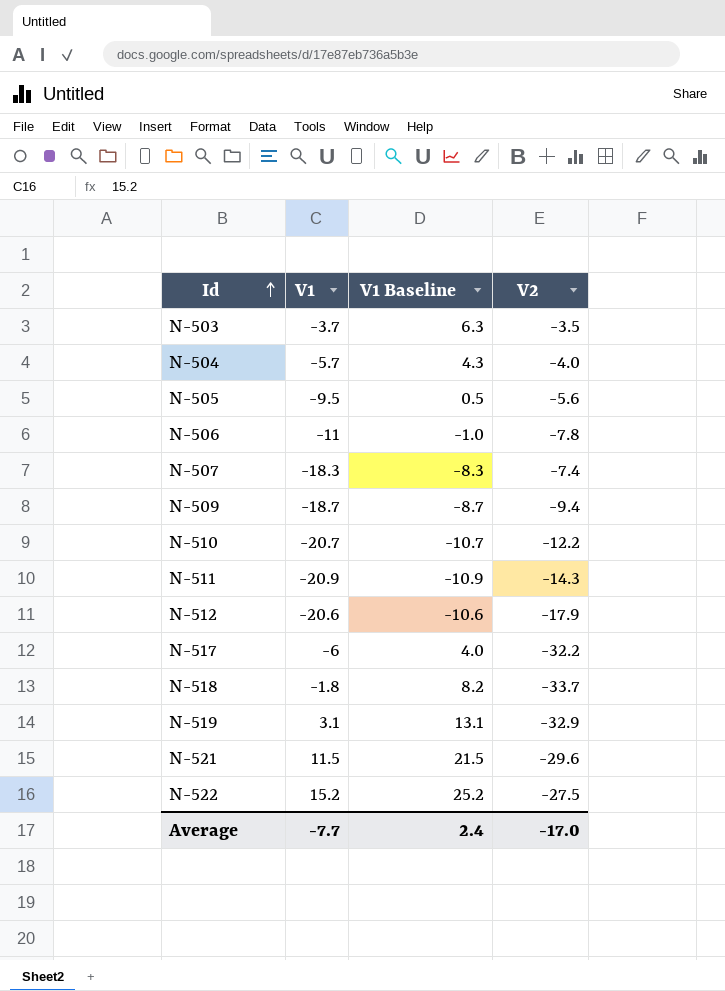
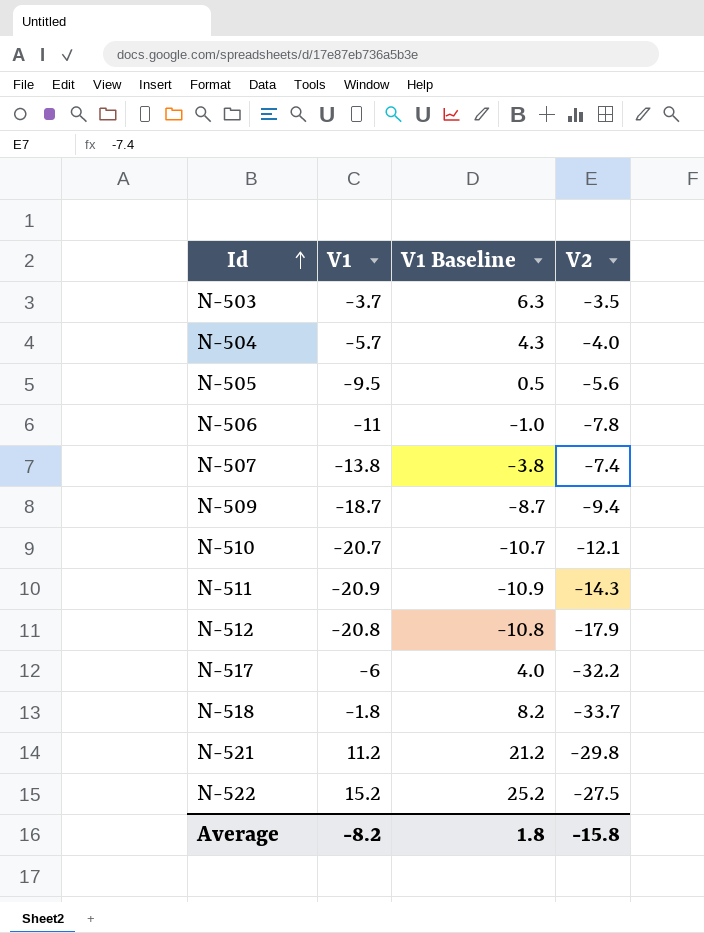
row N-519: 3.1 | 13.1 | -32.9 -> none
N-507 | V1: -18.3 -> -13.8
N-507 | V1 Baseline: -8.3 -> -3.8
N-510 | V2: -12.2 -> -12.1
N-512 | V1: -20.6 -> -20.8
N-512 | V1 Baseline: -10.6 -> -10.8
N-521 | V1: 11.5 -> 11.2
N-521 | V1 Baseline: 21.5 -> 21.2
N-521 | V2: -29.6 -> -29.8
Average | V1: -7.7 -> -8.2
Average | V1 Baseline: 2.4 -> 1.8
Average | V2: -17.0 -> -15.8

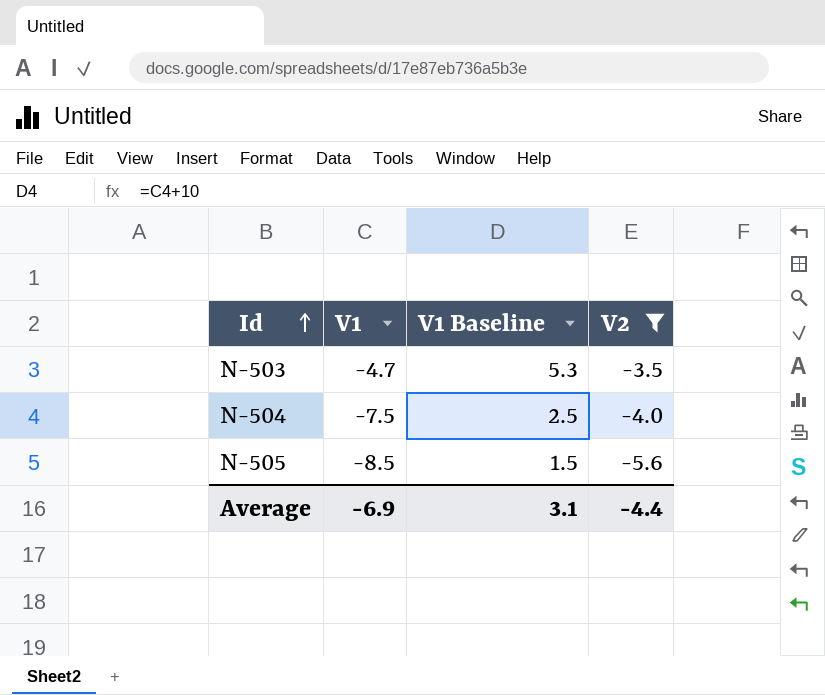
filter: none -> V2 >= -5.6
N-503 | V1: -3.7 -> -4.7
N-503 | V1 Baseline: 6.3 -> 5.3
N-504 | V1: -5.7 -> -7.5
N-504 | V1 Baseline: 4.3 -> 2.5
N-505 | V1: -9.5 -> -8.5
N-505 | V1 Baseline: 0.5 -> 1.5
Average | V1: -8.2 -> -6.9
Average | V1 Baseline: 1.8 -> 3.1
Average | V2: -15.8 -> -4.4

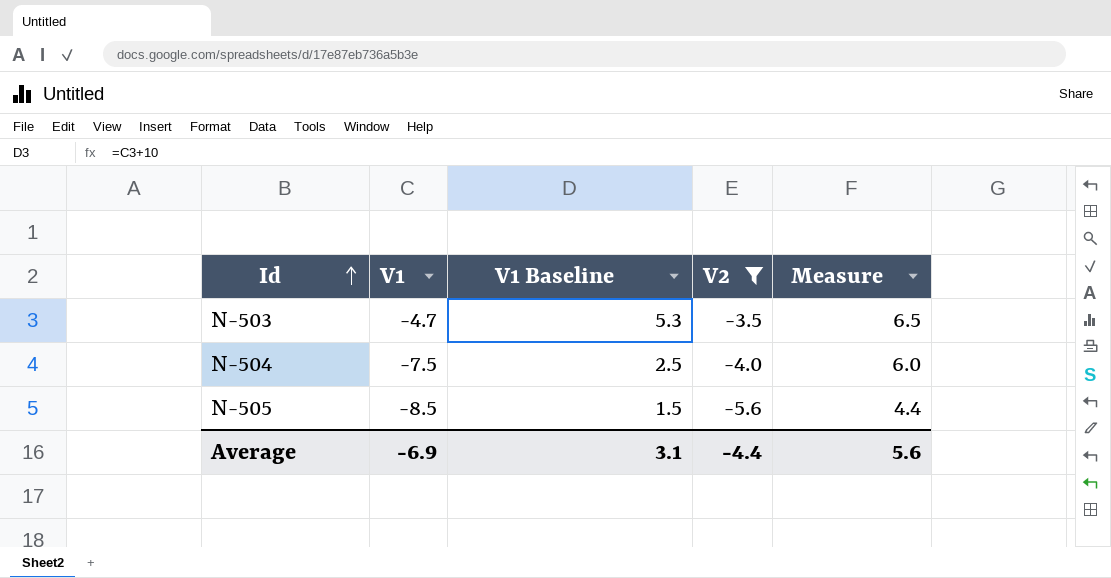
column Measure | formula: none -> [V2] + 10

